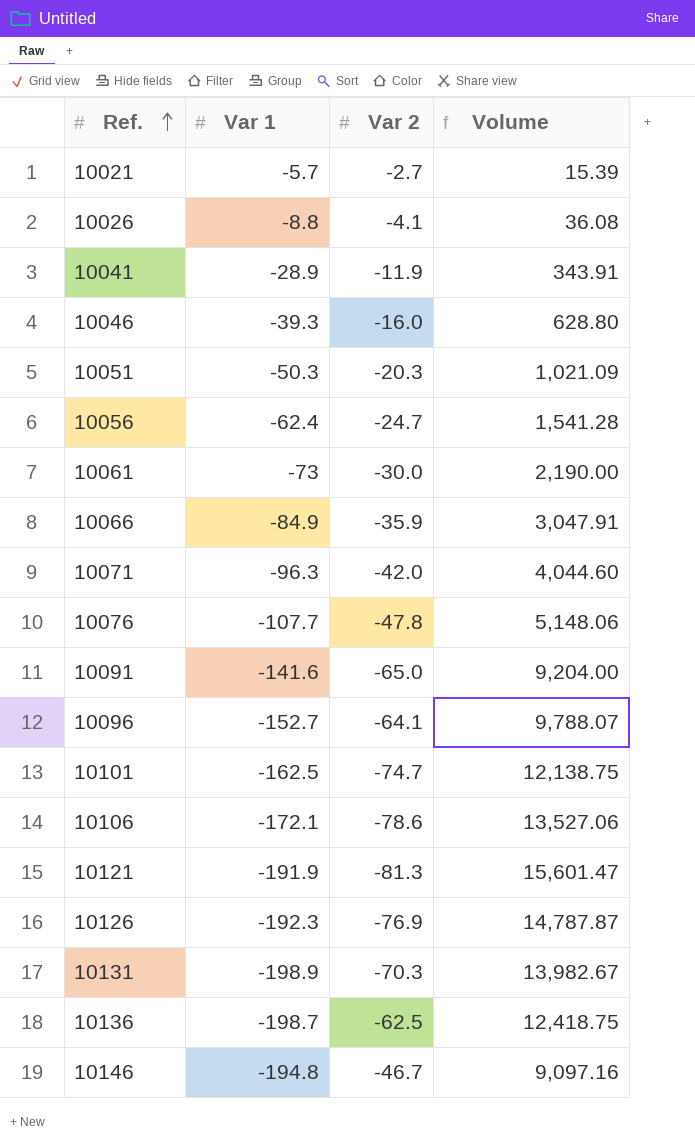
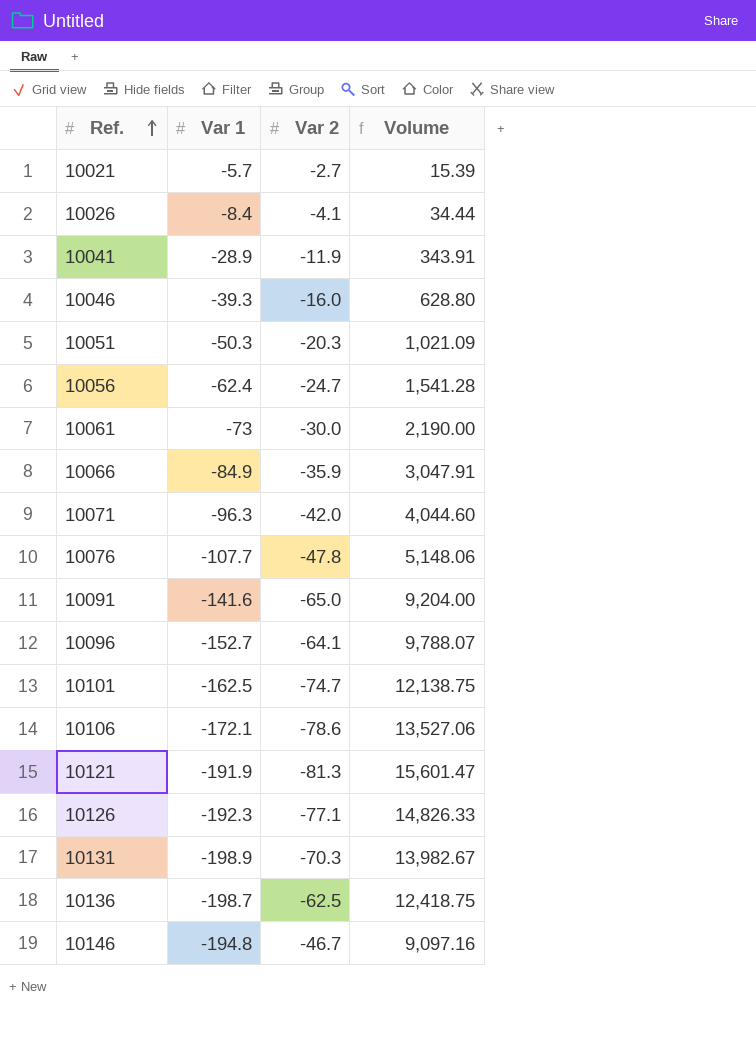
10026 | Var 1: -8.8 -> -8.4
10026 | Volume: 36.08 -> 34.44
10126 | Var 2: -76.9 -> -77.1
10126 | Volume: 14,787.87 -> 14,826.33

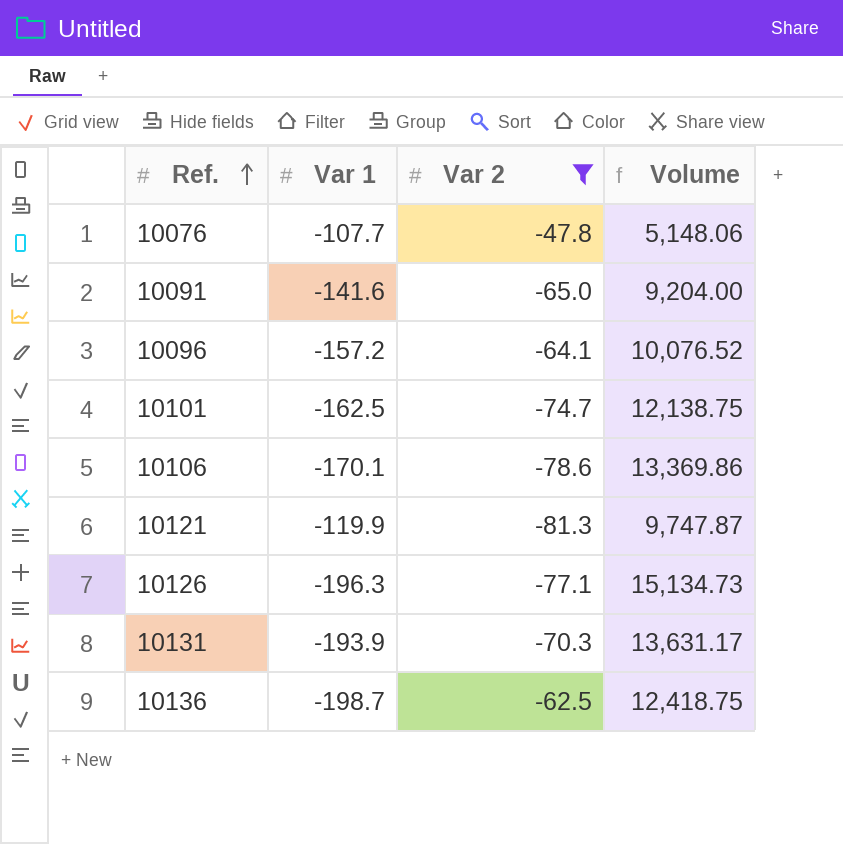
filter: none -> Var 2 <= -47.8
10096 | Var 1: -152.7 -> -157.2
10096 | Volume: 9,788.07 -> 10,076.52
10106 | Var 1: -172.1 -> -170.1
10106 | Volume: 13,527.06 -> 13,369.86
10121 | Var 1: -191.9 -> -119.9
10121 | Volume: 15,601.47 -> 9,747.87
10126 | Var 1: -192.3 -> -196.3
10126 | Volume: 14,826.33 -> 15,134.73
10131 | Var 1: -198.9 -> -193.9
10131 | Volume: 13,982.67 -> 13,631.17

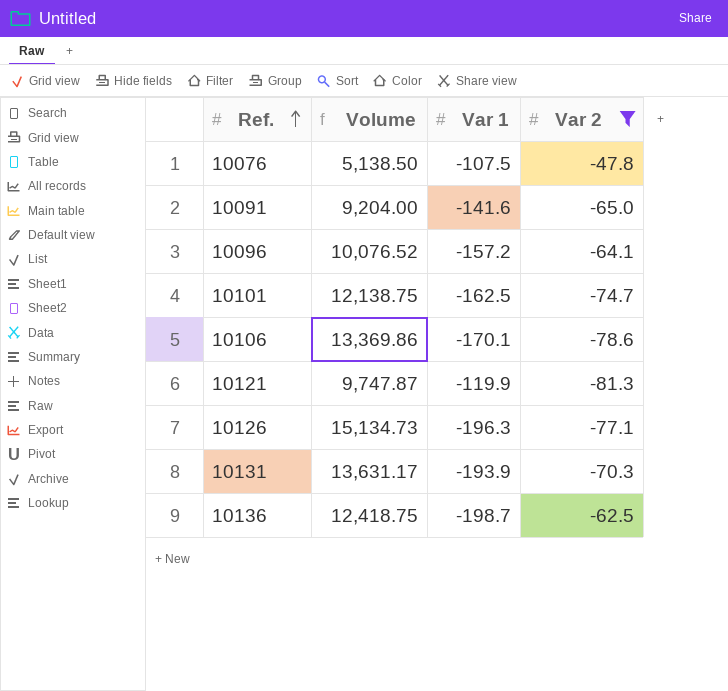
column Volume | position: 4 -> 2
10076 | Volume: 5,148.06 -> 5,138.50
10076 | Var 1: -107.7 -> -107.5

